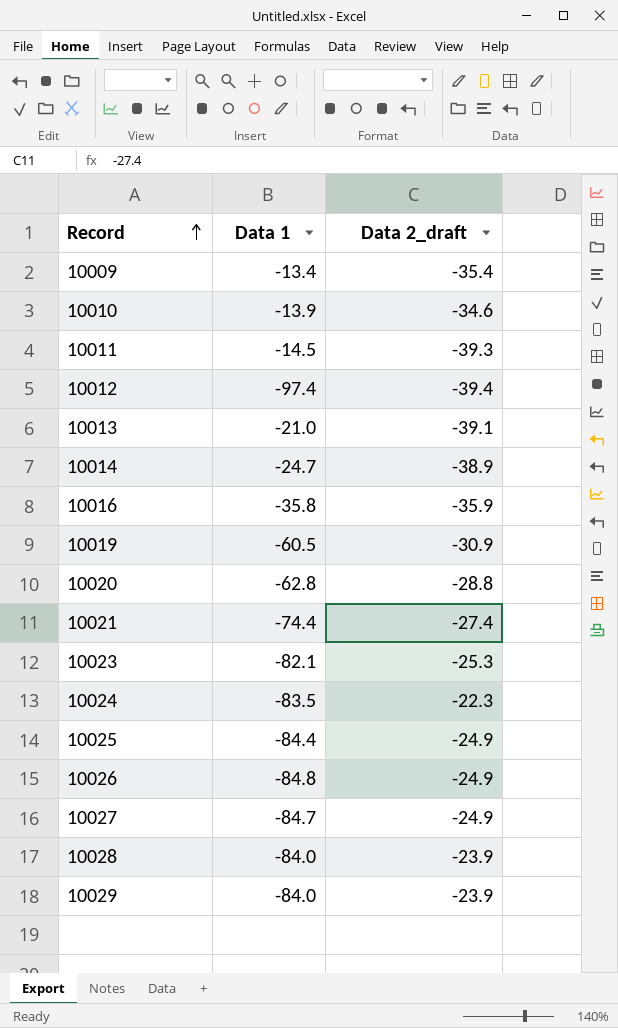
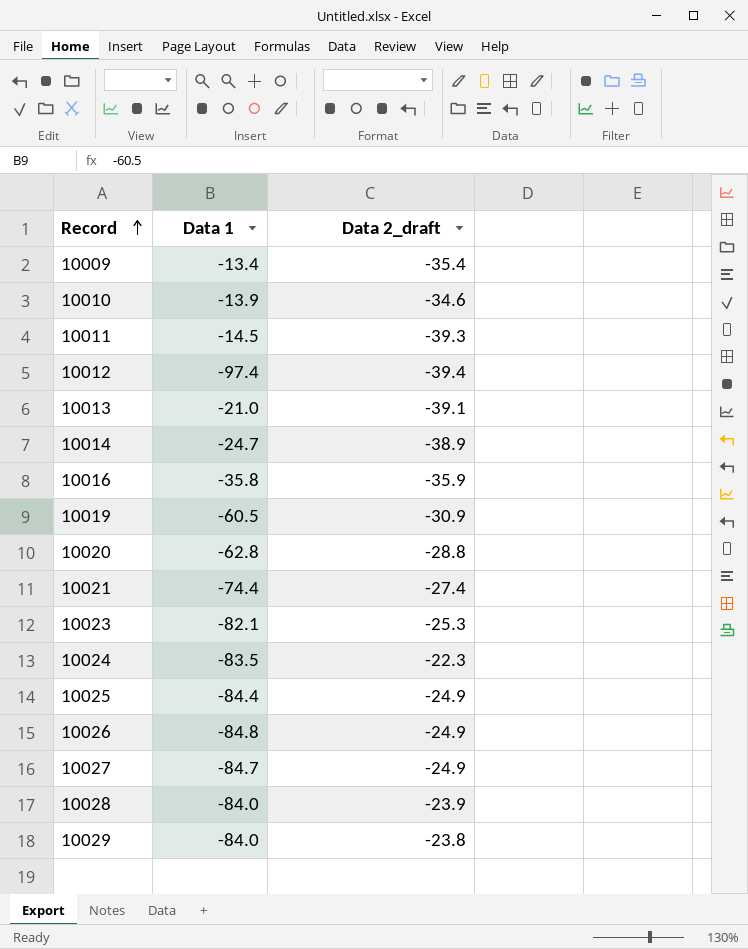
10029 | Data 2_draft: -23.9 -> -23.8

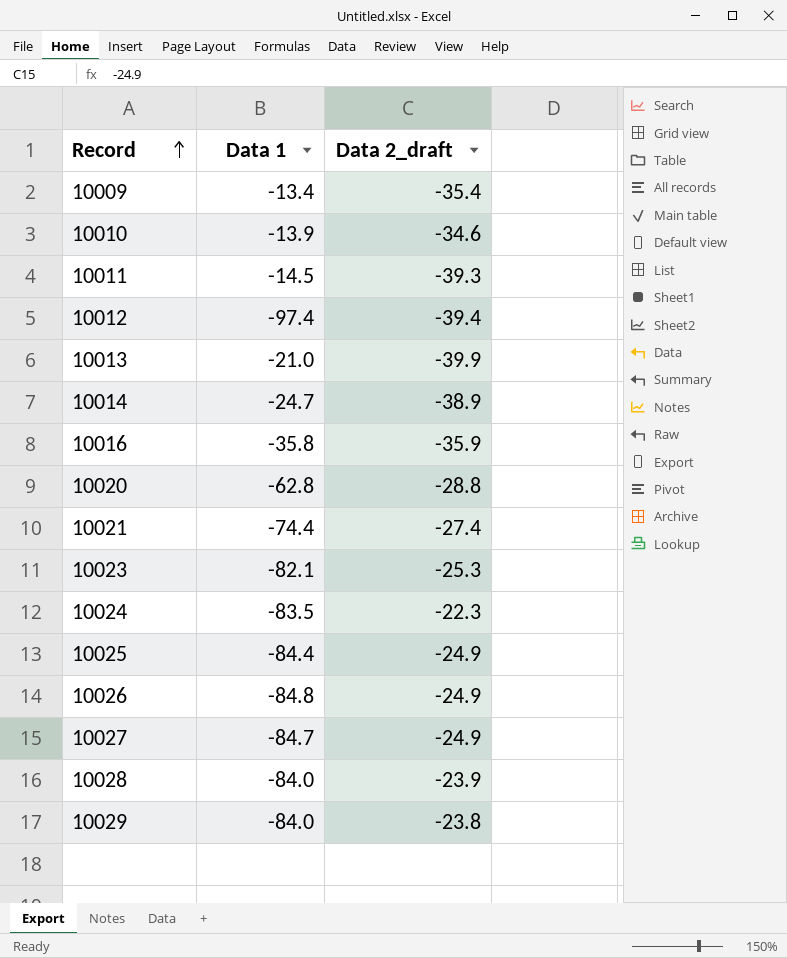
row 10019: -60.5 | -30.9 -> none
10013 | Data 2_draft: -39.1 -> -39.9

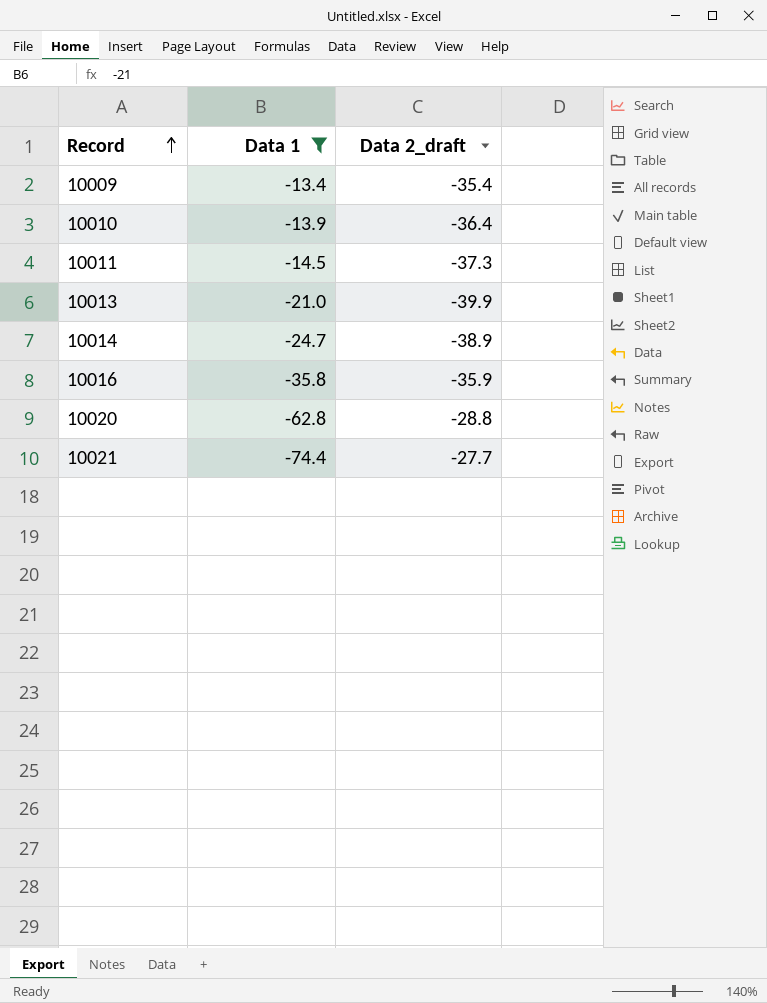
filter: none -> Data 1 >= -74.4
10010 | Data 2_draft: -34.6 -> -36.4
10011 | Data 2_draft: -39.3 -> -37.3
10021 | Data 2_draft: -27.4 -> -27.7

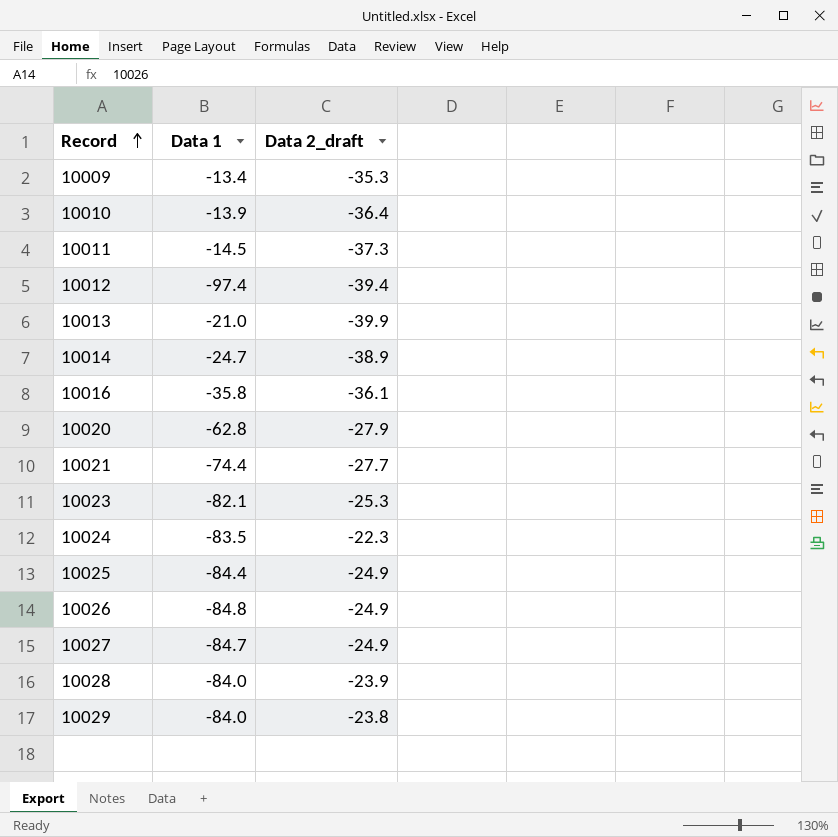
filter: Data 1 >= -74.4 -> none
10009 | Data 2_draft: -35.4 -> -35.3
10016 | Data 2_draft: -35.9 -> -36.1
10020 | Data 2_draft: -28.8 -> -27.9

